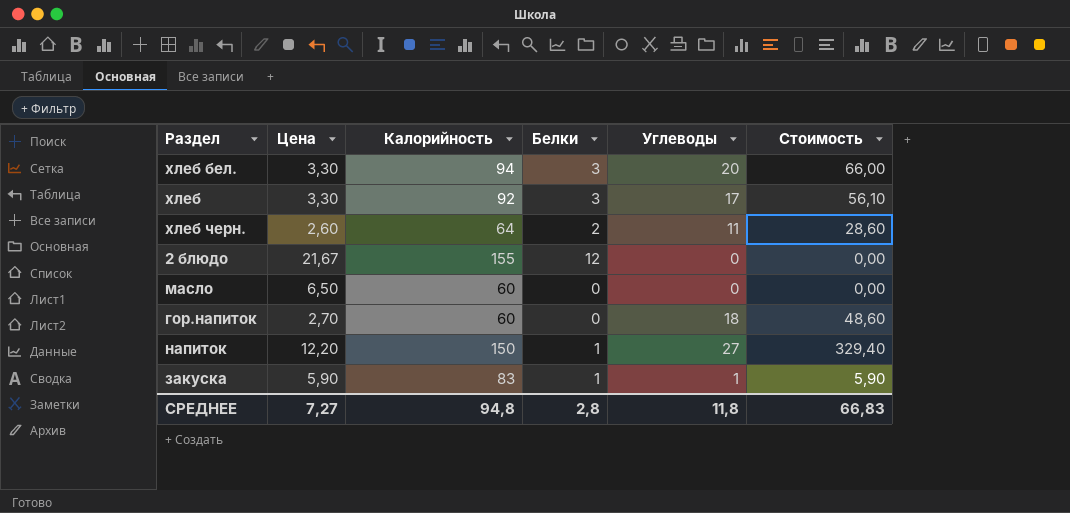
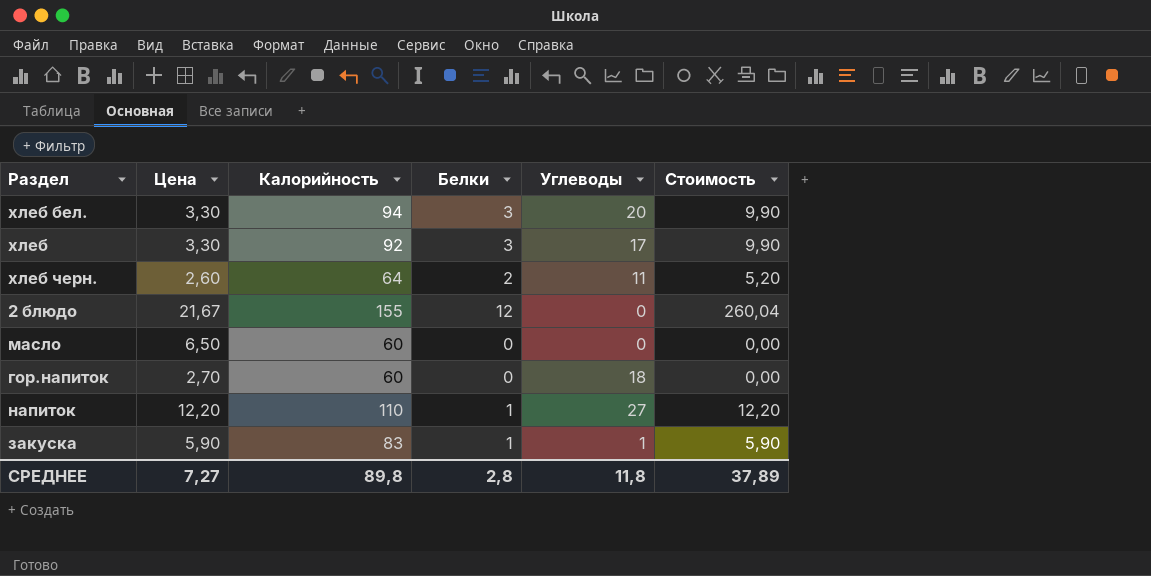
column Стоимость | formula: [Цена] * [Углеводы] -> [Цена] * [Белки]
напиток | Калорийность: 150 -> 110
СРЕДНЕЕ | Калорийность: 94,8 -> 89,8
СРЕДНЕЕ | Стоимость: 66,83 -> 37,89

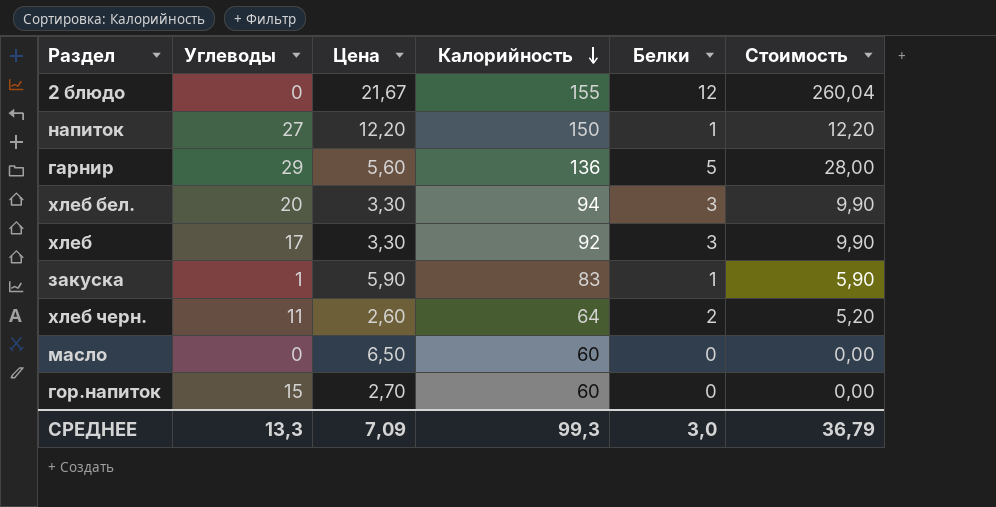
row order: none -> Калорийность descending
column Углеводы | position: 5 -> 2
напиток | Калорийность: 110 -> 150
row гарнир: none -> 29 | 5,60 | 136 | 5 | 28,00
гор.напиток | Углеводы: 18 -> 15
СРЕДНЕЕ | Углеводы: 11,8 -> 13,3
СРЕДНЕЕ | Цена: 7,27 -> 7,09
СРЕДНЕЕ | Калорийность: 89,8 -> 99,3
СРЕДНЕЕ | Белки: 2,8 -> 3,0
СРЕДНЕЕ | Стоимость: 37,89 -> 36,79

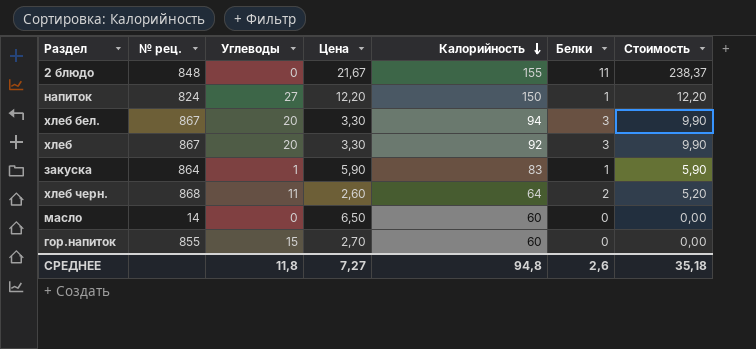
column № рец. | position: none -> 2
row гарнир: 29 | 5,60 | 136 | 5 | 28,00 -> none
2 блюдо | Белки: 12 -> 11
2 блюдо | Стоимость: 260,04 -> 238,37
хлеб | Углеводы: 17 -> 20
СРЕДНЕЕ | Углеводы: 13,3 -> 11,8
СРЕДНЕЕ | Цена: 7,09 -> 7,27
СРЕДНЕЕ | Калорийность: 99,3 -> 94,8
СРЕДНЕЕ | Белки: 3,0 -> 2,6
СРЕДНЕЕ | Стоимость: 36,79 -> 35,18

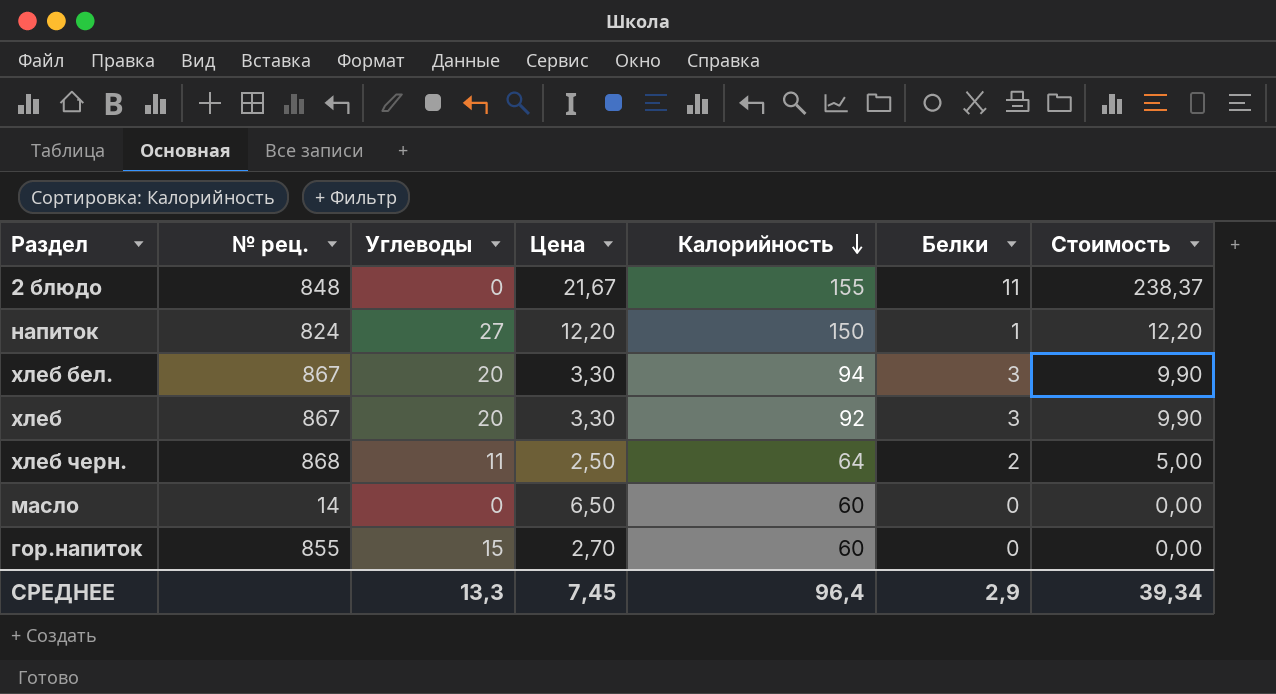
row закуска: 864 | 1 | 5,90 | 83 | 1 | 5,90 -> none
хлеб черн. | Цена: 2,60 -> 2,50
хлеб черн. | Стоимость: 5,20 -> 5,00
СРЕДНЕЕ | Углеводы: 11,8 -> 13,3
СРЕДНЕЕ | Цена: 7,27 -> 7,45
СРЕДНЕЕ | Калорийность: 94,8 -> 96,4
СРЕДНЕЕ | Белки: 2,6 -> 2,9
СРЕДНЕЕ | Стоимость: 35,18 -> 39,34

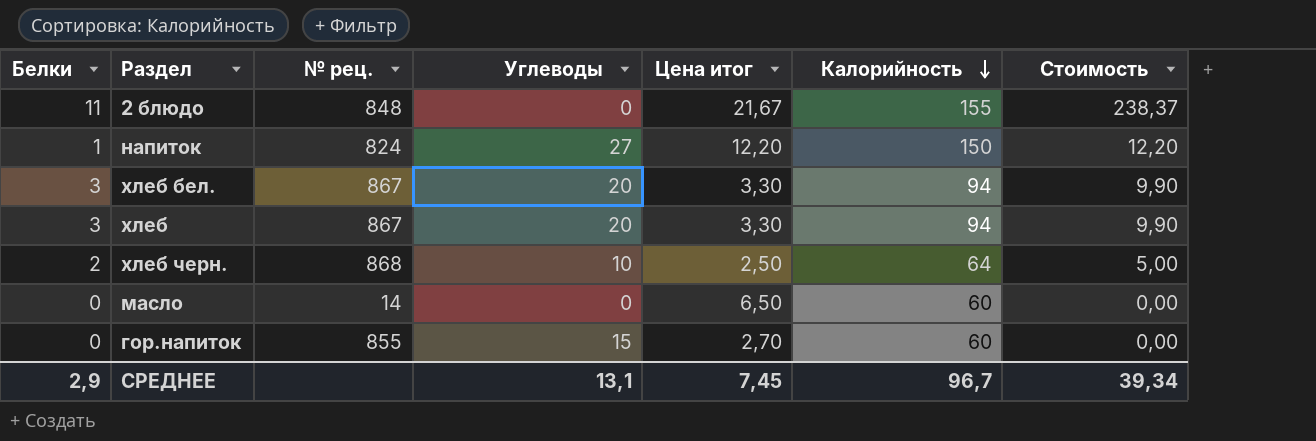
column Белки | position: 6 -> 1
column name: Цена -> Цена итог
хлеб | Калорийность: 92 -> 94
хлеб черн. | Углеводы: 11 -> 10
СРЕДНЕЕ | Углеводы: 13,3 -> 13,1
СРЕДНЕЕ | Калорийность: 96,4 -> 96,7

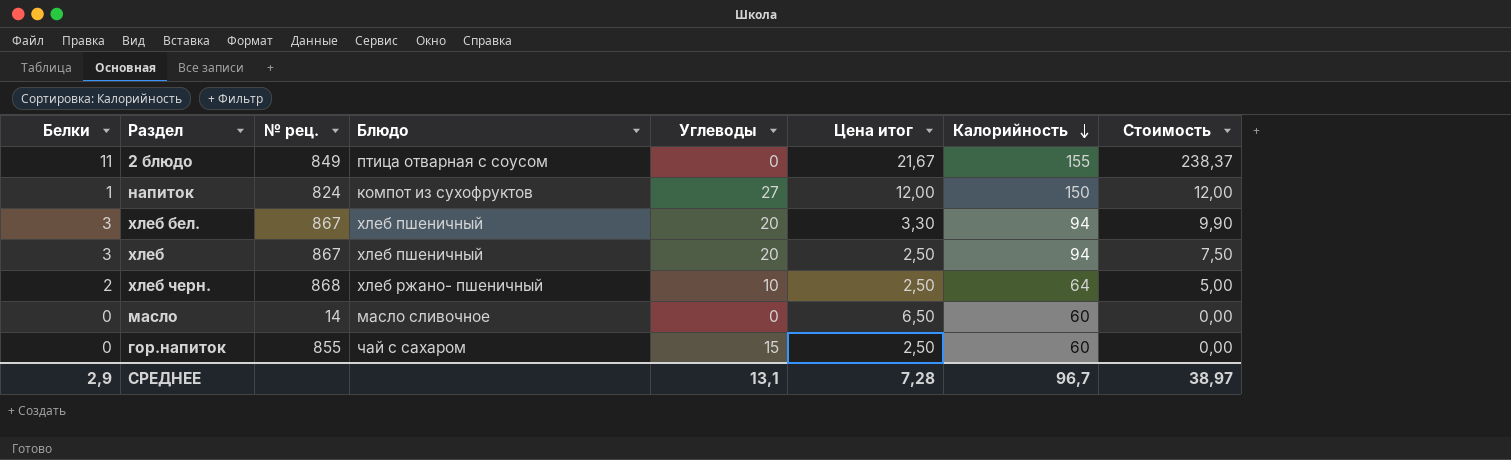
column Блюдо | position: none -> 4
2 блюдо | № рец.: 848 -> 849
напиток | Цена итог: 12,20 -> 12,00
напиток | Стоимость: 12,20 -> 12,00
хлеб | Цена итог: 3,30 -> 2,50
хлеб | Стоимость: 9,90 -> 7,50
гор.напиток | Цена итог: 2,70 -> 2,50
СРЕДНЕЕ | Цена итог: 7,45 -> 7,28
СРЕДНЕЕ | Стоимость: 39,34 -> 38,97

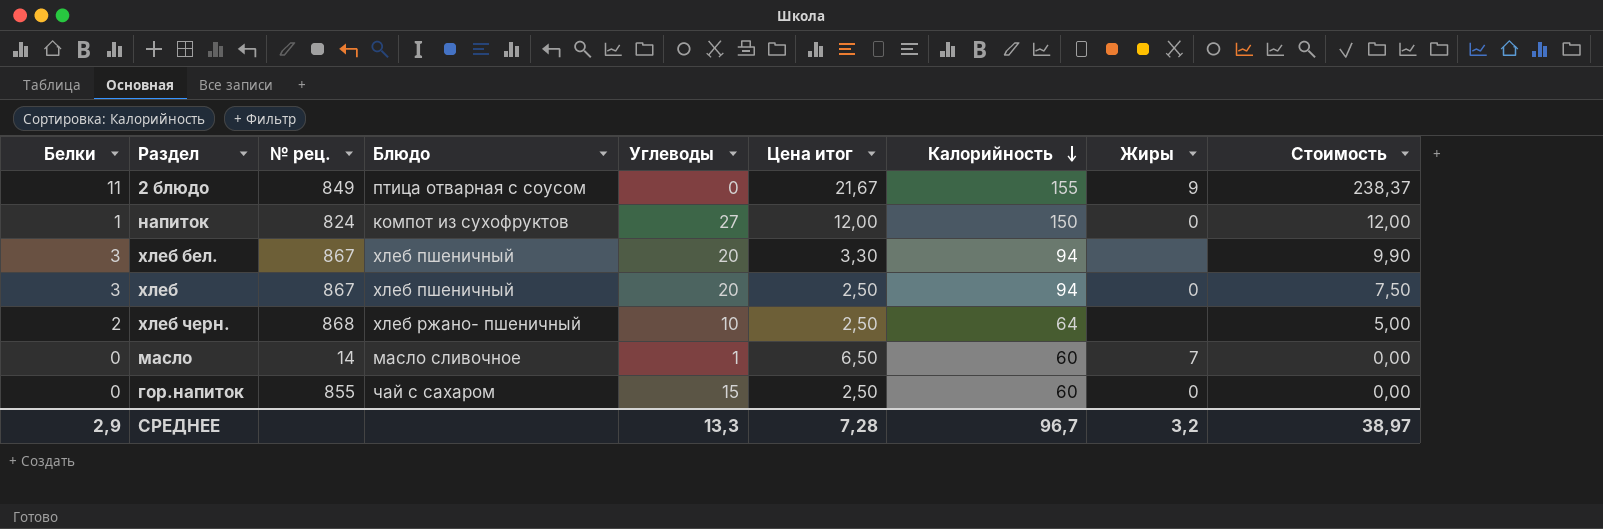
column Жиры | position: none -> 8
масло | Углеводы: 0 -> 1
СРЕДНЕЕ | Углеводы: 13,1 -> 13,3

